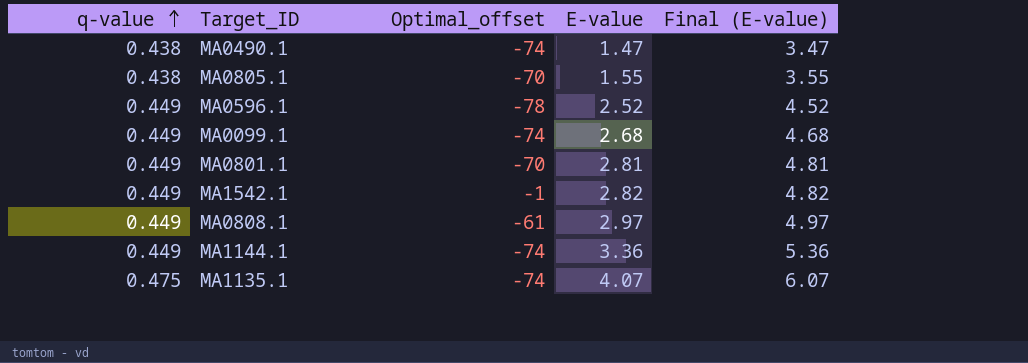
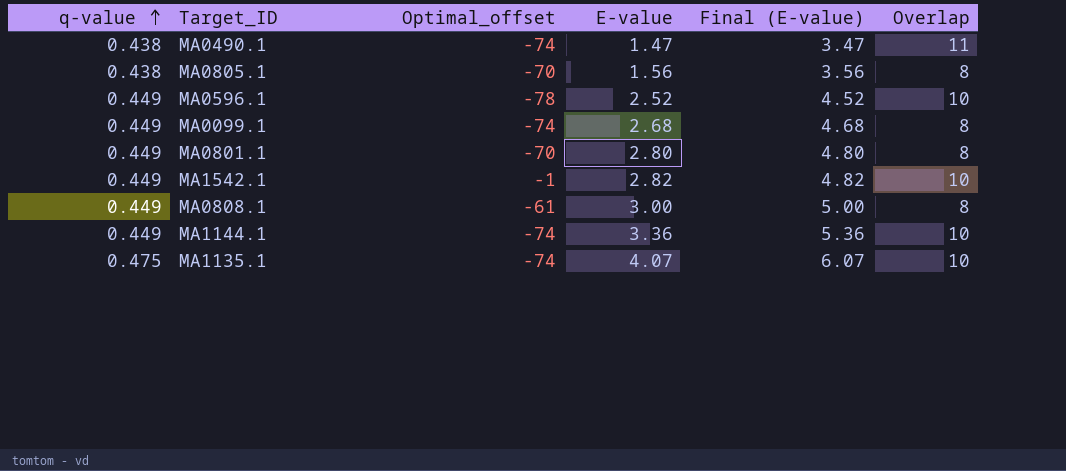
column Overlap | position: none -> 6
MA0805.1 | E-value: 1.55 -> 1.56
MA0805.1 | Final (E-value): 3.55 -> 3.56
MA0801.1 | E-value: 2.81 -> 2.80
MA0801.1 | Final (E-value): 4.81 -> 4.80
MA0808.1 | E-value: 2.97 -> 3.00
MA0808.1 | Final (E-value): 4.97 -> 5.00

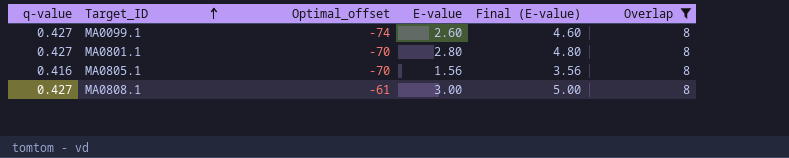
filter: none -> Overlap = 8
row order: q-value ascending -> Target_ID ascending
MA0099.1 | q-value: 0.449 -> 0.427
MA0099.1 | E-value: 2.68 -> 2.60
MA0099.1 | Final (E-value): 4.68 -> 4.60
MA0801.1 | q-value: 0.449 -> 0.427
MA0805.1 | q-value: 0.438 -> 0.416
MA0808.1 | q-value: 0.449 -> 0.427

